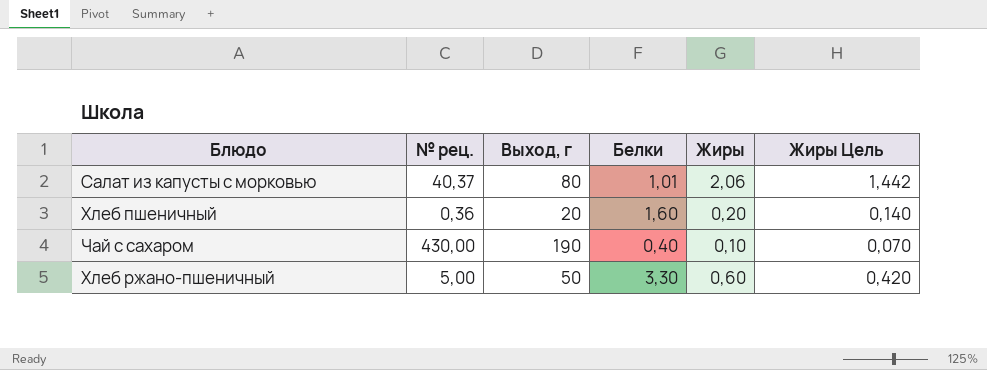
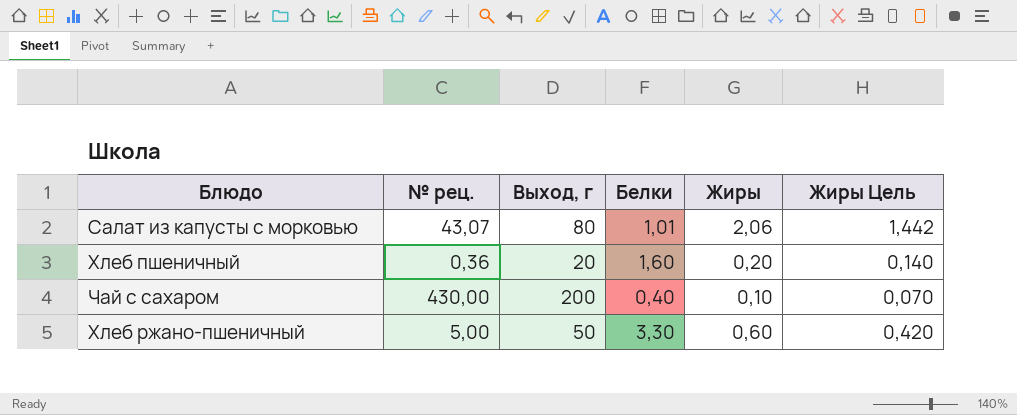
Салат из капусты с морковью | № рец.: 40,37 -> 43,07
Чай с сахаром | Выход, г: 190 -> 200

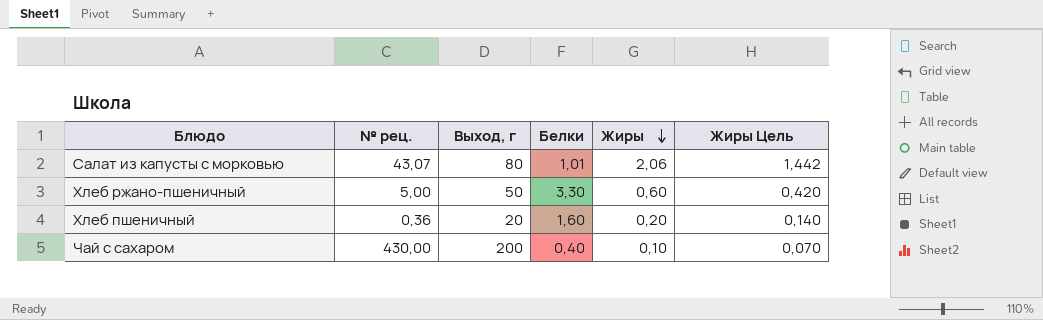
row order: none -> Жиры descending

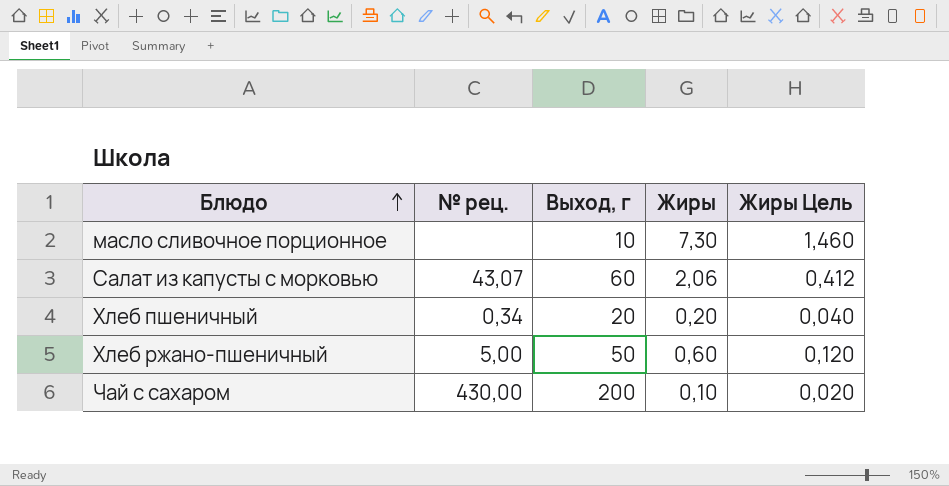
row order: Жиры descending -> Блюдо ascending
column Белки | position: 4 -> none
column Жиры Цель | formula: [Жиры] * 0,7 -> [Жиры] * 0,2
row масло сливочное порционное: none -> none | 10 | 7,30 | 1,460
Салат из капусты с морковью | Выход, г: 80 -> 60
Хлеб пшеничный | № рец.: 0,36 -> 0,34

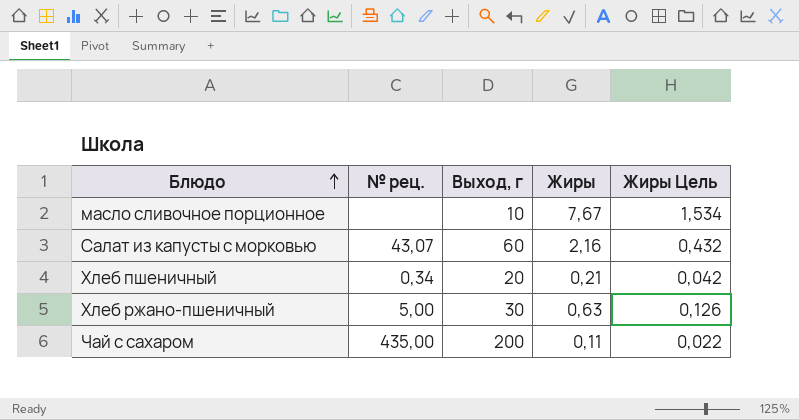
масло сливочное порционное | Жиры: 7,30 -> 7,67
масло сливочное порционное | Жиры Цель: 1,460 -> 1,534
Салат из капусты с морковью | Жиры: 2,06 -> 2,16
Салат из капусты с морковью | Жиры Цель: 0,412 -> 0,432
Хлеб пшеничный | Жиры: 0,20 -> 0,21
Хлеб пшеничный | Жиры Цель: 0,040 -> 0,042
Хлеб ржано-пшеничный | Выход, г: 50 -> 30
Хлеб ржано-пшеничный | Жиры: 0,60 -> 0,63
Хлеб ржано-пшеничный | Жиры Цель: 0,120 -> 0,126
Чай с сахаром | № рец.: 430,00 -> 435,00
Чай с сахаром | Жиры: 0,10 -> 0,11
Чай с сахаром | Жиры Цель: 0,020 -> 0,022

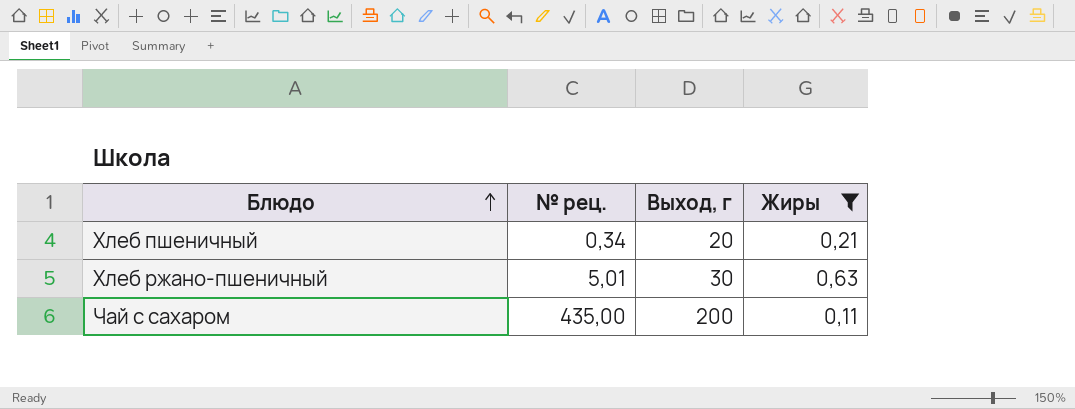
filter: none -> Жиры <= 0,63
column Жиры Цель | formula: [Жиры] * 0,2 -> none
Хлеб ржано-пшеничный | № рец.: 5,00 -> 5,01

